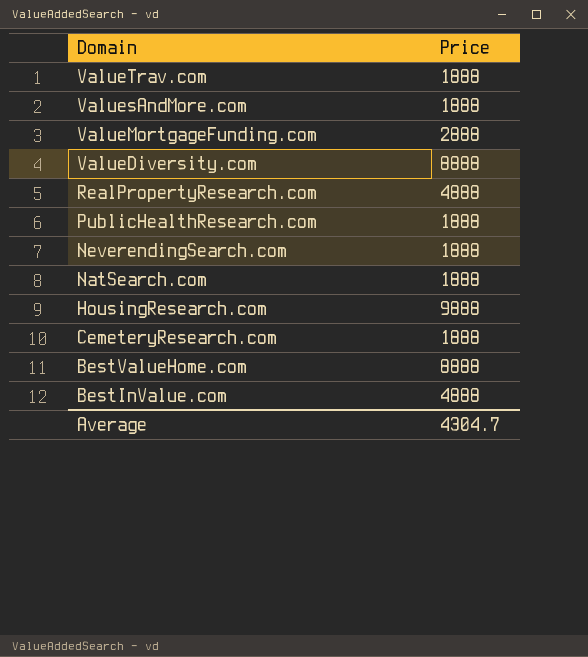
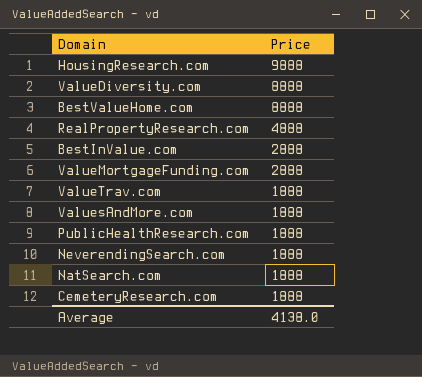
row order: Domain descending -> Price descending
BestInValue.com | Price: 4888 -> 2888
Average | Price: 4304.7 -> 4138.0

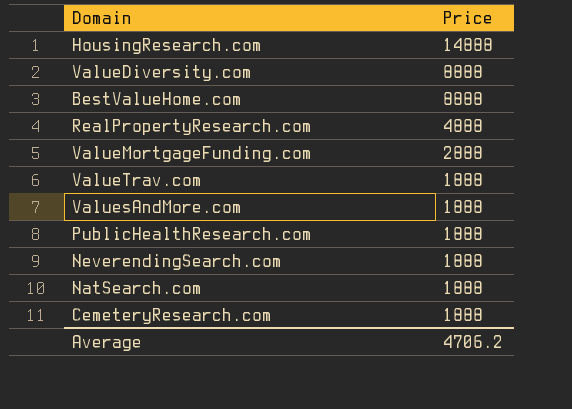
row BestInValue.com: 2888 -> none
HousingResearch.com | Price: 9888 -> 14888
Average | Price: 4138.0 -> 4706.2

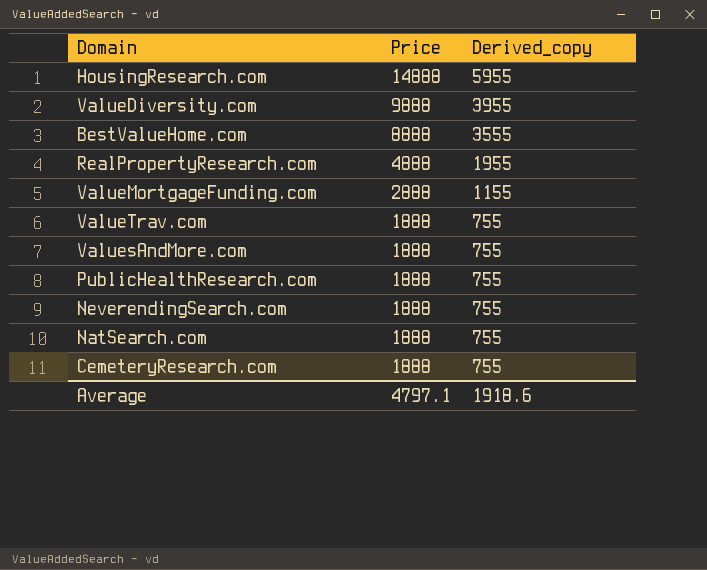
column Derived_copy | formula: none -> [Price] * 0.4
ValueDiversity.com | Price: 8888 -> 9888
Average | Price: 4706.2 -> 4797.1

